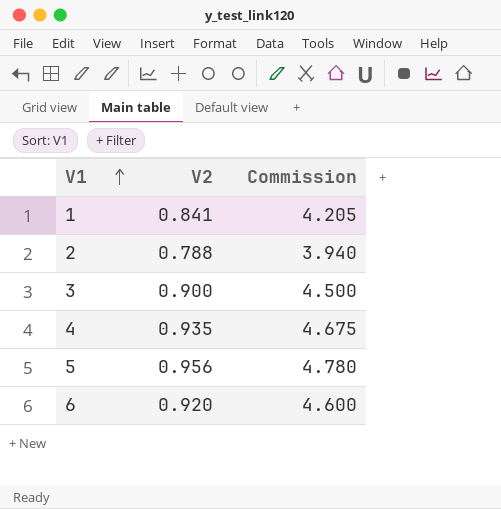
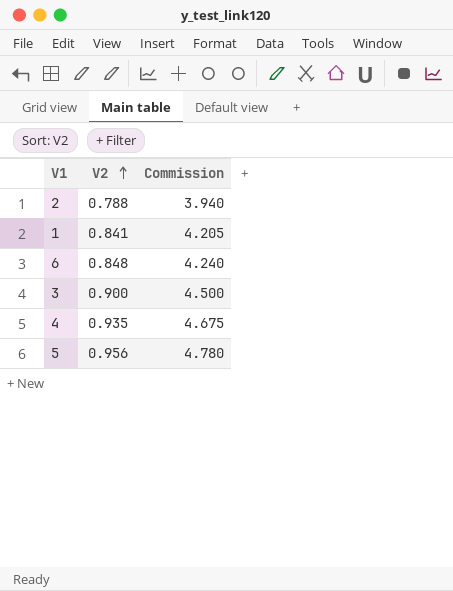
row order: V1 ascending -> V2 ascending
6 | V2: 0.920 -> 0.848
6 | Commission: 4.600 -> 4.240

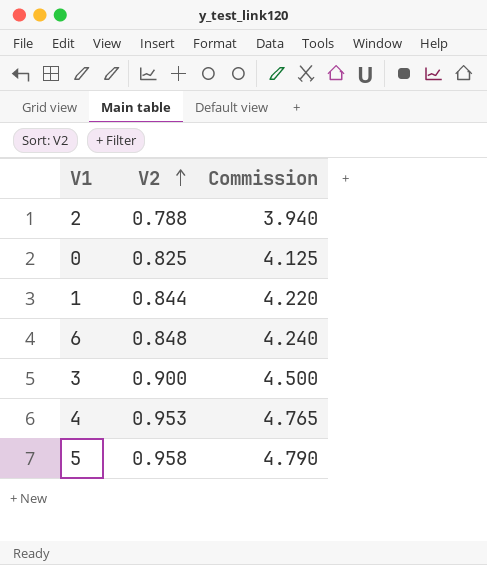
row 0: none -> 0.825 | 4.125
1 | V2: 0.841 -> 0.844
1 | Commission: 4.205 -> 4.220
4 | V2: 0.935 -> 0.953
4 | Commission: 4.675 -> 4.765
5 | V2: 0.956 -> 0.958
5 | Commission: 4.780 -> 4.790

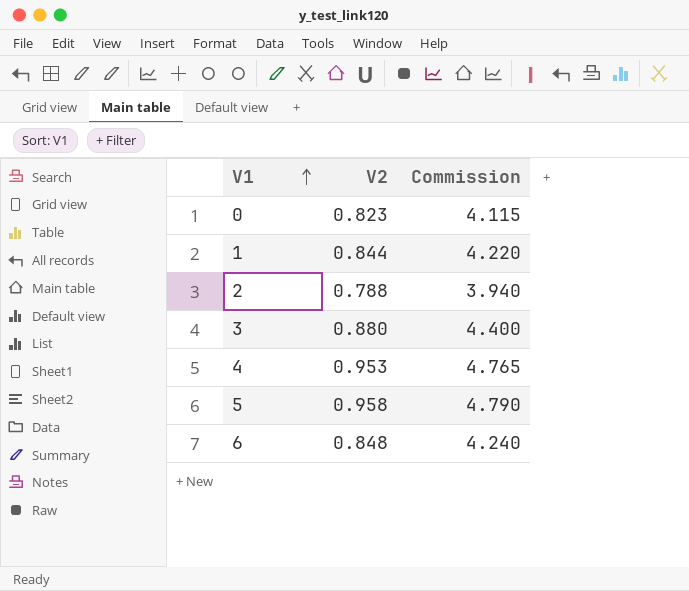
row order: V2 ascending -> V1 ascending
0 | V2: 0.825 -> 0.823
0 | Commission: 4.125 -> 4.115
3 | V2: 0.900 -> 0.880
3 | Commission: 4.500 -> 4.400

